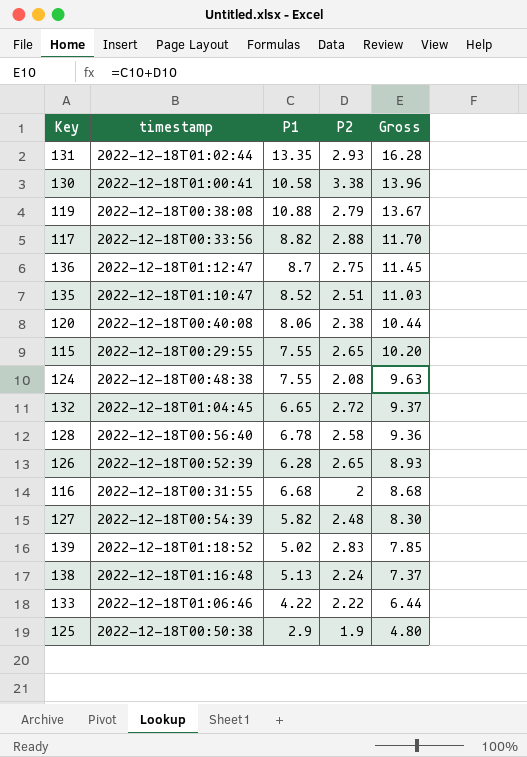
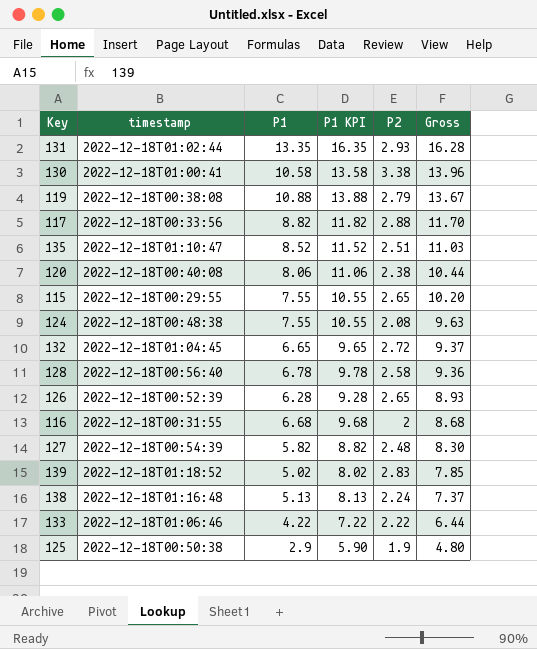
column P1 KPI | formula: none -> [P1] + 3
row 136: 2022-12-18T01:12:47 | 8.7 | 2.75 | 11.45 -> none

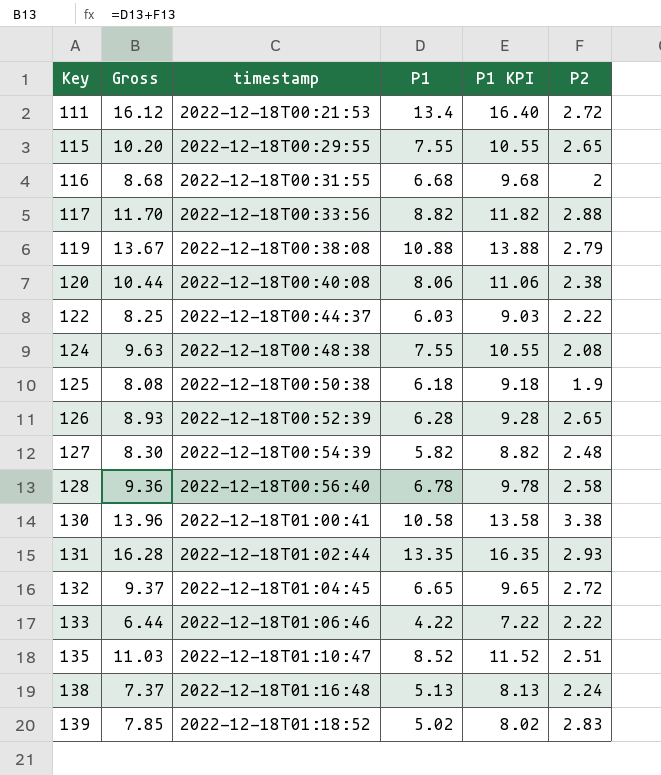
row order: Gross descending -> Key ascending
column Gross | position: 6 -> 2
row 111: none -> 16.12 | 2022-12-18T00:21:53 | 13.4 | 16.40 | 2.72
row 122: none -> 8.25 | 2022-12-18T00:44:37 | 6.03 | 9.03 | 2.22
125 | Gross: 4.80 -> 8.08
125 | P1: 2.9 -> 6.18
125 | P1 KPI: 5.90 -> 9.18

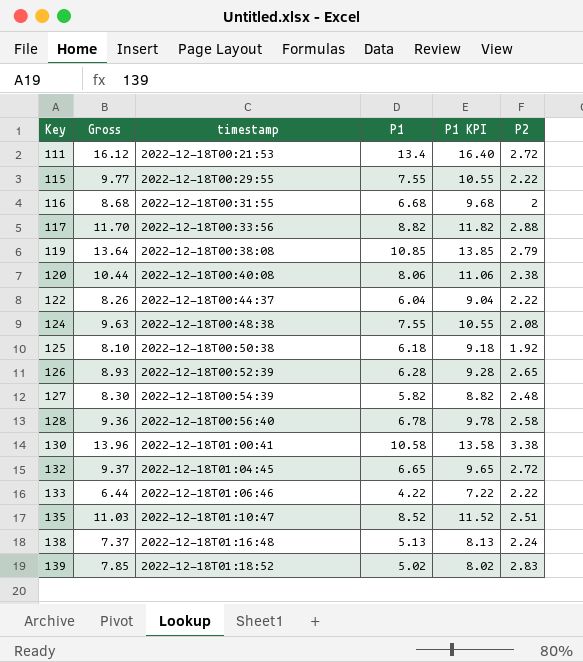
row 131: 16.28 | 2022-12-18T01:02:44 | 13.35 | 16.35 | 2.93 -> none
115 | Gross: 10.20 -> 9.77
115 | P2: 2.65 -> 2.22
119 | Gross: 13.67 -> 13.64
119 | P1: 10.88 -> 10.85
119 | P1 KPI: 13.88 -> 13.85
122 | Gross: 8.25 -> 8.26
122 | P1: 6.03 -> 6.04
122 | P1 KPI: 9.03 -> 9.04
125 | Gross: 8.08 -> 8.10
125 | P2: 1.9 -> 1.92

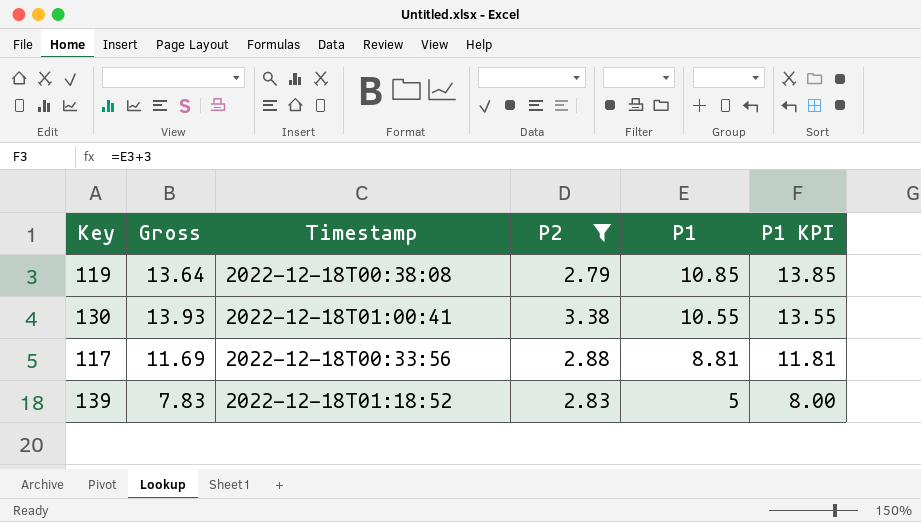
filter: none -> P2 >= 2.79
row order: Key ascending -> P1 descending
column name: timestamp -> Timestamp
column P2 | position: 6 -> 4
130 | Gross: 13.96 -> 13.93
130 | P1: 10.58 -> 10.55
130 | P1 KPI: 13.58 -> 13.55
117 | Gross: 11.70 -> 11.69
117 | P1: 8.82 -> 8.81
117 | P1 KPI: 11.82 -> 11.81
139 | Gross: 7.85 -> 7.83
139 | P1: 5.02 -> 5
139 | P1 KPI: 8.02 -> 8.00

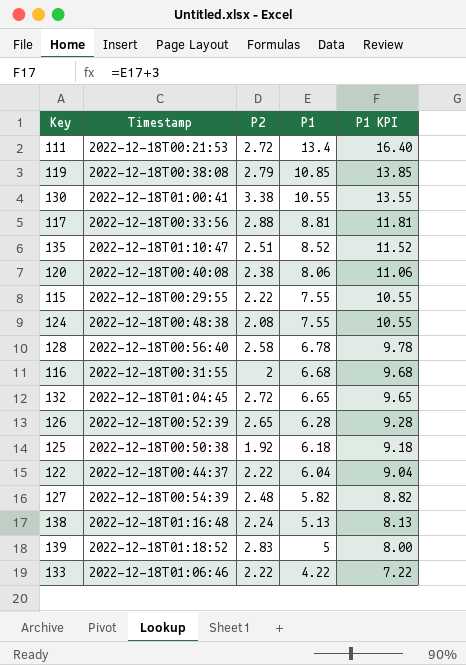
filter: P2 >= 2.79 -> none
column Gross | formula: [P2] + [P1] -> none

